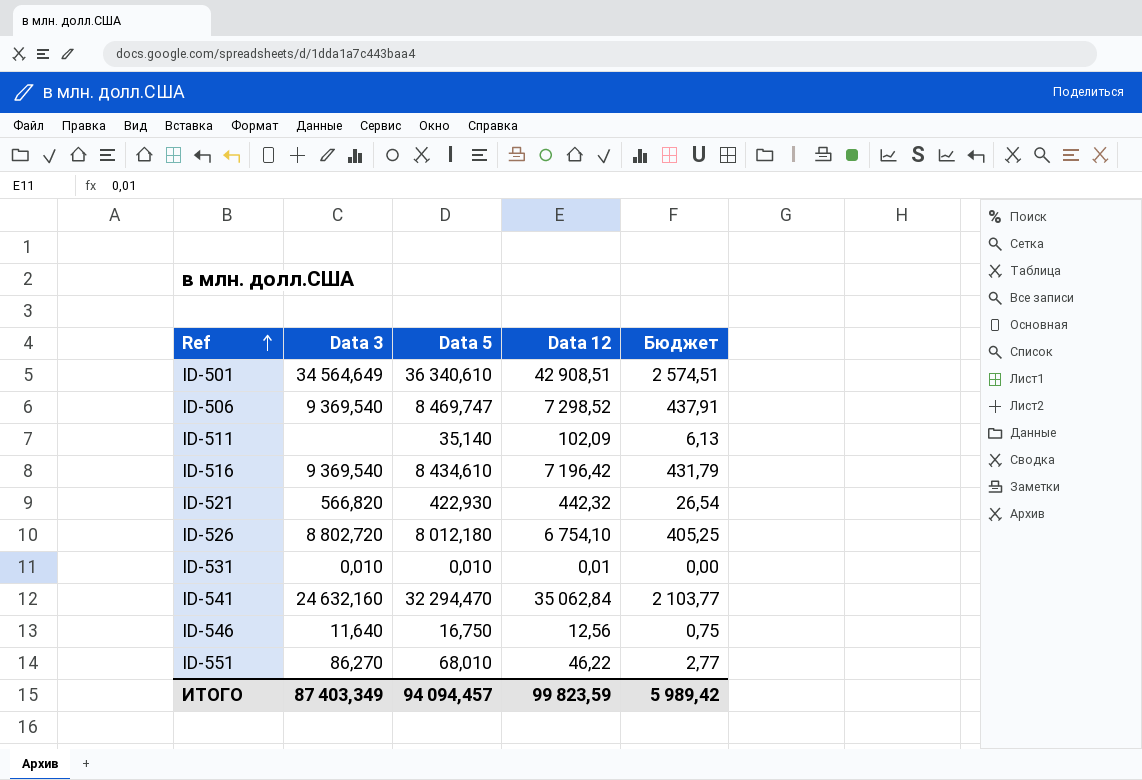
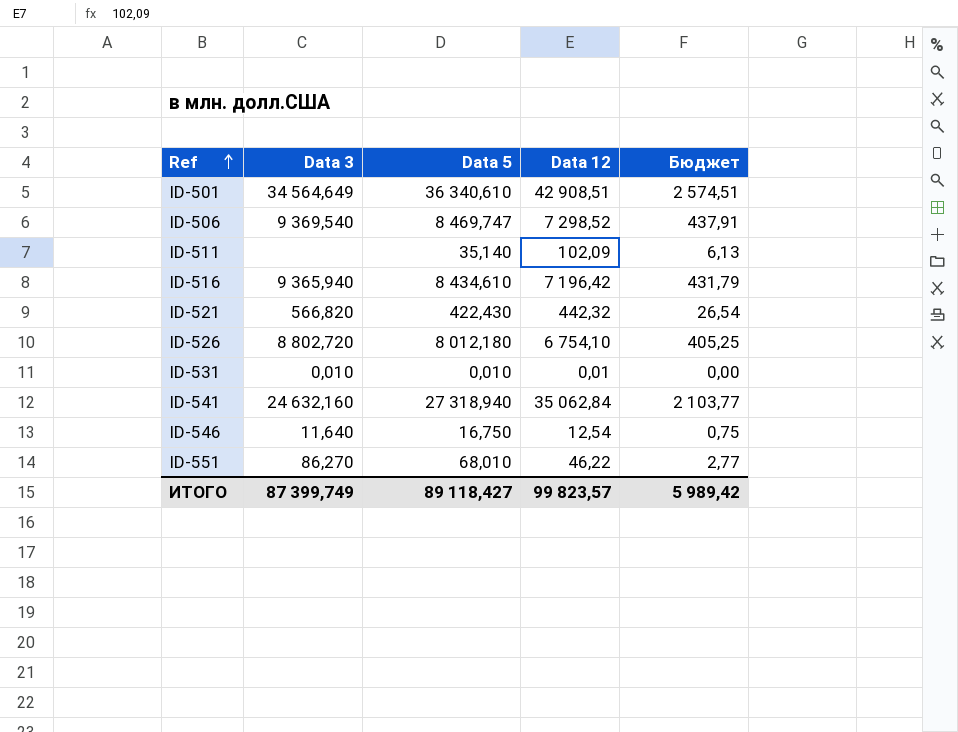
ID-516 | Data 3: 9 369,540 -> 9 365,940
ID-521 | Data 5: 422,930 -> 422,430
ID-541 | Data 5: 32 294,470 -> 27 318,940
ID-546 | Data 12: 12,56 -> 12,54
ИТОГО | Data 3: 87 403,349 -> 87 399,749
ИТОГО | Data 5: 94 094,457 -> 89 118,427
ИТОГО | Data 12: 99 823,59 -> 99 823,57

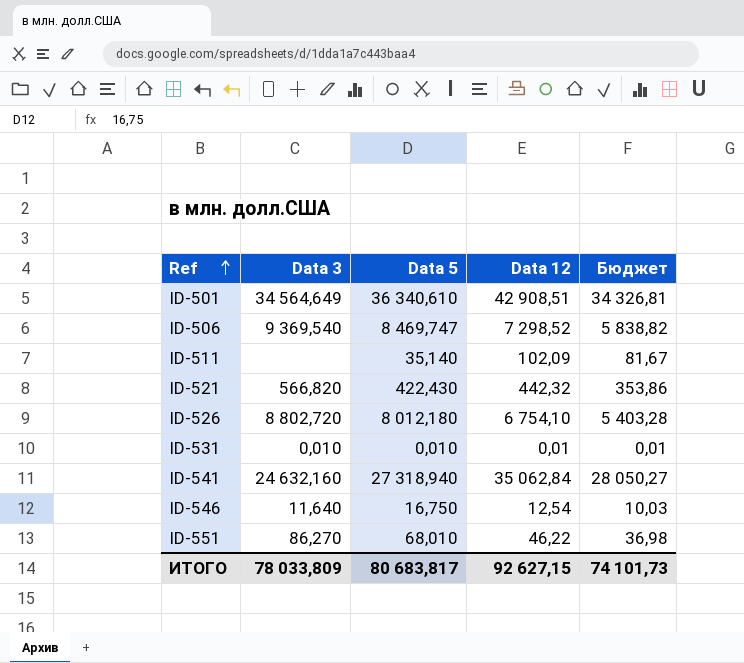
column Бюджет | formula: [Data 12] * 0,06 -> [Data 12] * 0,8
row ID-516: 9 365,940 | 8 434,610 | 7 196,42 | 431,79 -> none
ИТОГО | Data 3: 87 399,749 -> 78 033,809
ИТОГО | Data 5: 89 118,427 -> 80 683,817
ИТОГО | Data 12: 99 823,57 -> 92 627,15
ИТОГО | Бюджет: 5 989,42 -> 74 101,73

